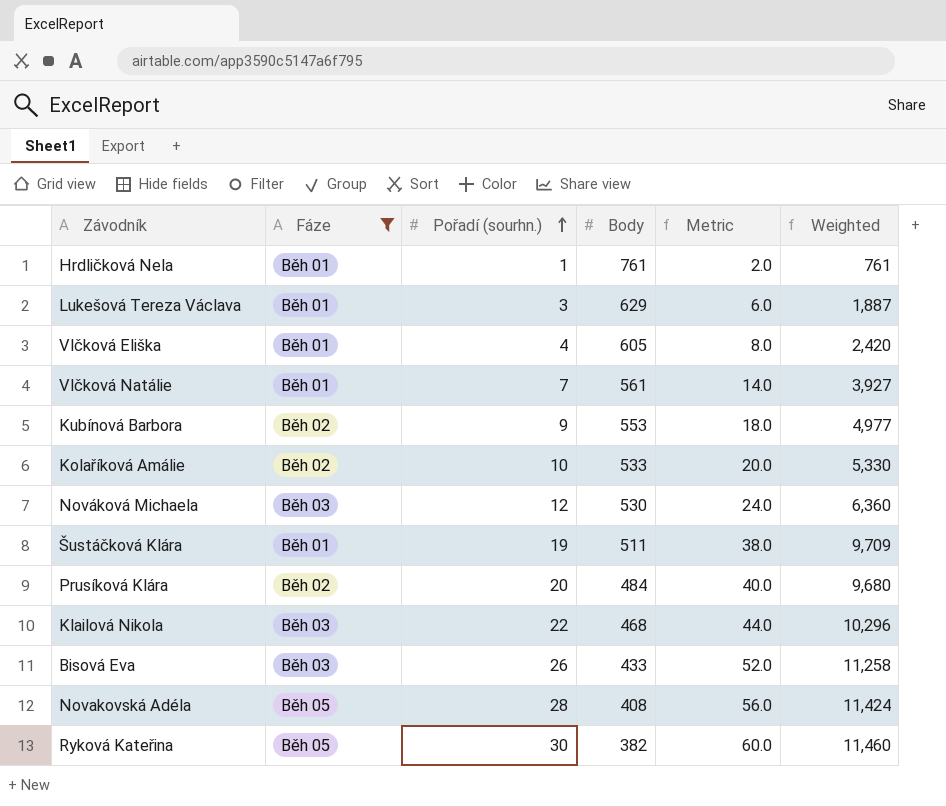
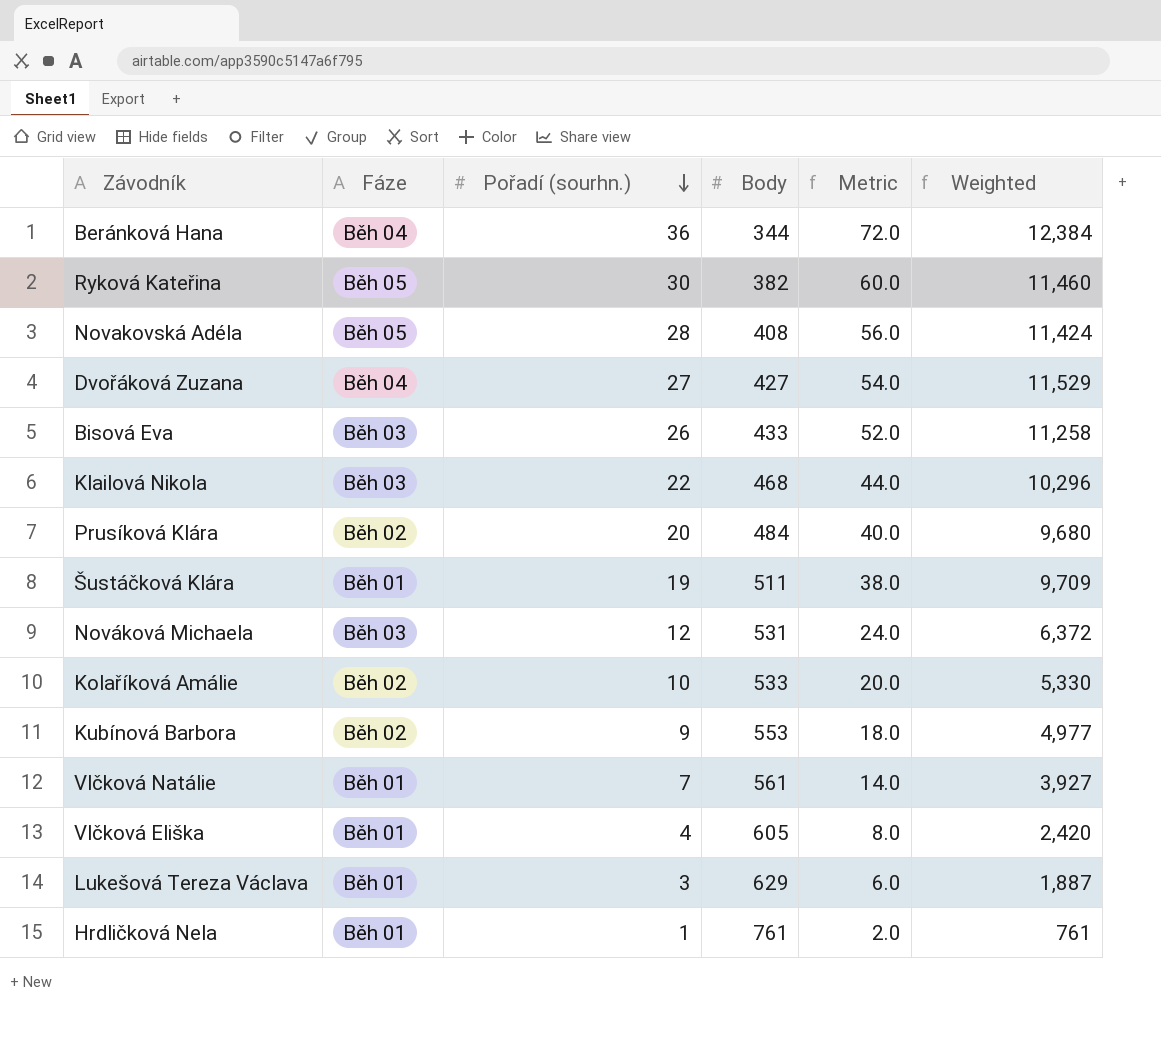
filter: Fáze != Běh 04 -> none
row order: Pořadí (sourhn.) ascending -> Pořadí (sourhn.) descending
Nováková Michaela | Body: 530 -> 531
Nováková Michaela | Weighted: 6,360 -> 6,372

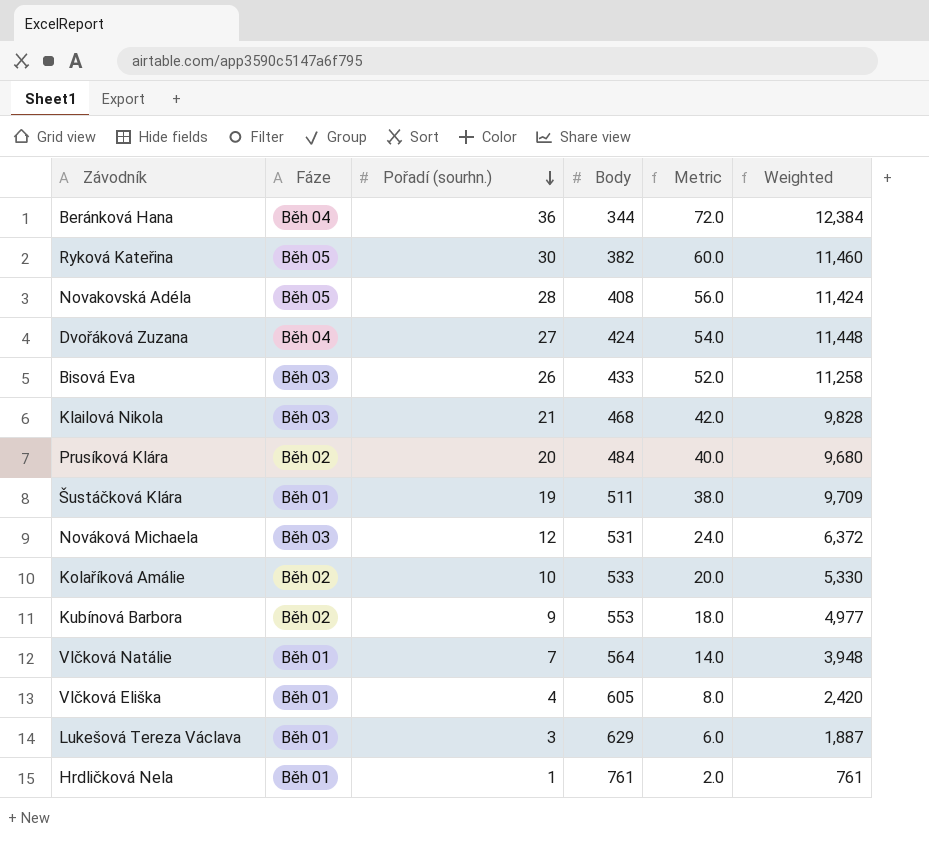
Dvořáková Zuzana | Body: 427 -> 424
Dvořáková Zuzana | Weighted: 11,529 -> 11,448
Klailová Nikola | Pořadí (sourhn.): 22 -> 21
Klailová Nikola | Metric: 44.0 -> 42.0
Klailová Nikola | Weighted: 10,296 -> 9,828
Vlčková Natálie | Body: 561 -> 564
Vlčková Natálie | Weighted: 3,927 -> 3,948

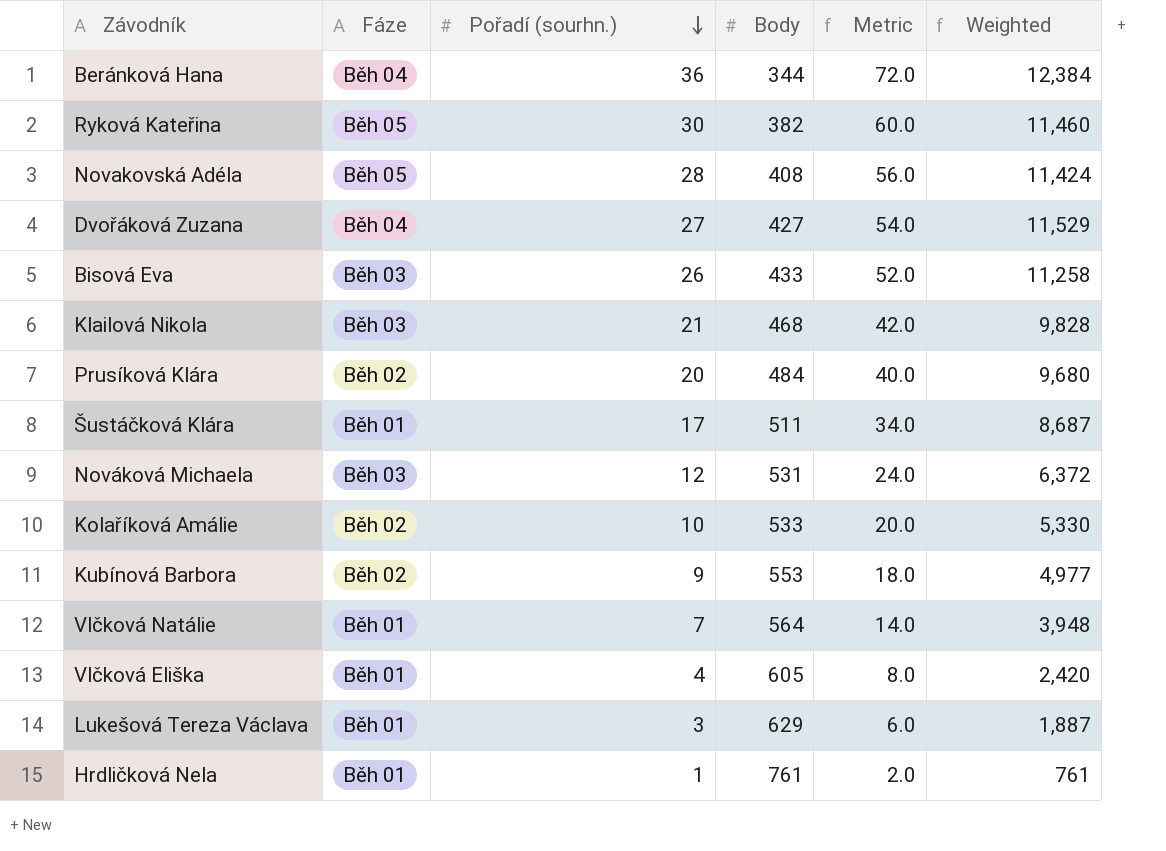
Dvořáková Zuzana | Body: 424 -> 427
Dvořáková Zuzana | Weighted: 11,448 -> 11,529
Šustáčková Klára | Pořadí (sourhn.): 19 -> 17
Šustáčková Klára | Metric: 38.0 -> 34.0
Šustáčková Klára | Weighted: 9,709 -> 8,687

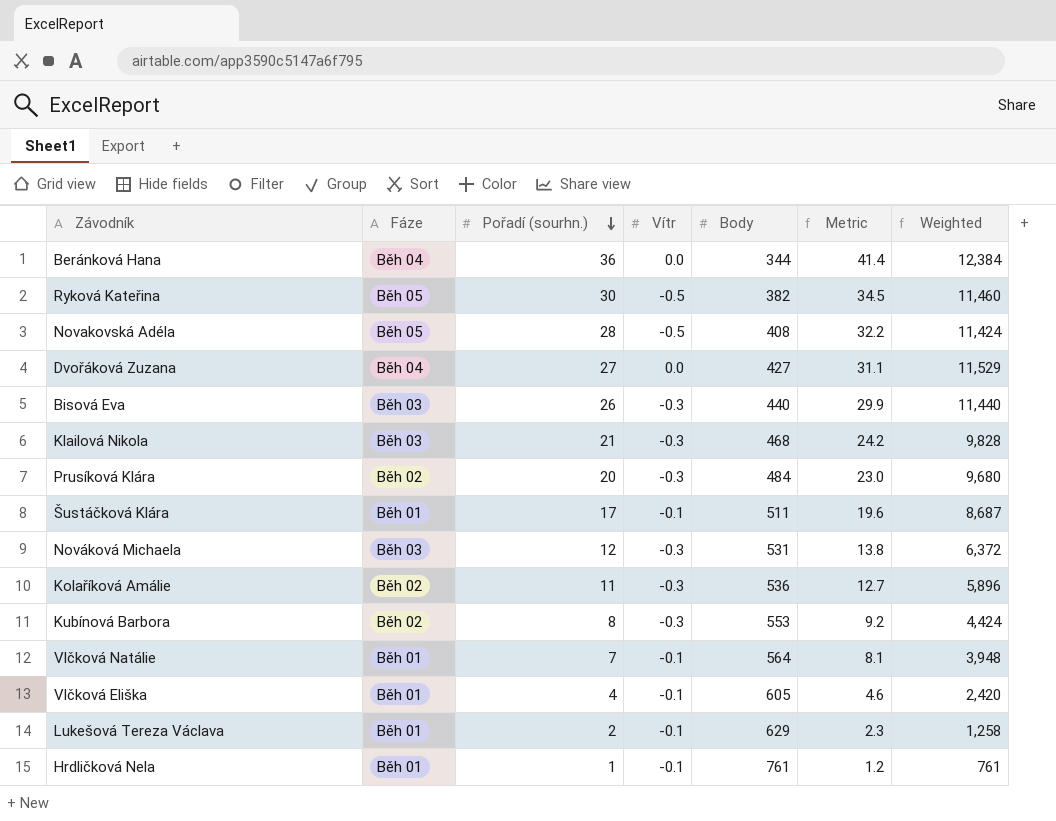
column Vítr | position: none -> 4
column Metric | formula: [Pořadí (sourhn.)] * 2 -> [Pořadí (sourhn.)] * 1.15
Bisová Eva | Body: 433 -> 440
Bisová Eva | Weighted: 11,258 -> 11,440
Kolaříková Amálie | Pořadí (sourhn.): 10 -> 11
Kolaříková Amálie | Body: 533 -> 536
Kolaříková Amálie | Weighted: 5,330 -> 5,896
Kubínová Barbora | Pořadí (sourhn.): 9 -> 8
Kubínová Barbora | Weighted: 4,977 -> 4,424
Lukešová Tereza Václava | Pořadí (sourhn.): 3 -> 2
Lukešová Tereza Václava | Weighted: 1,887 -> 1,258

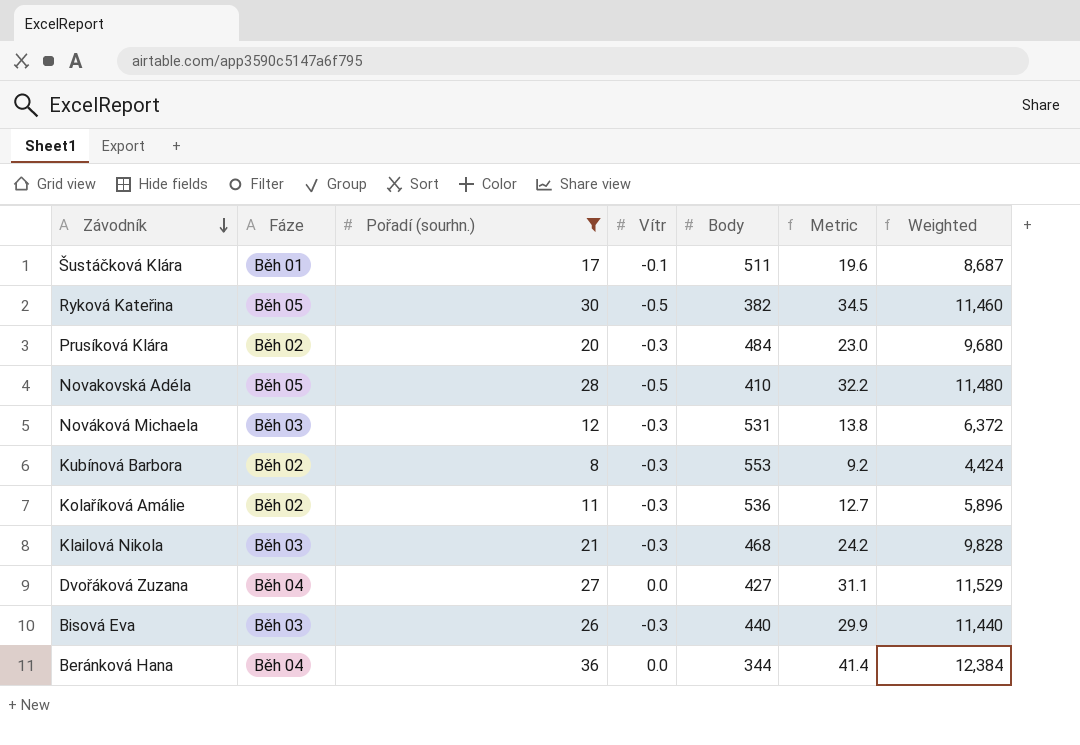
filter: none -> Pořadí (sourhn.) >= 8
row order: Pořadí (sourhn.) descending -> Závodník descending
Novakovská Adéla | Body: 408 -> 410
Novakovská Adéla | Weighted: 11,424 -> 11,480

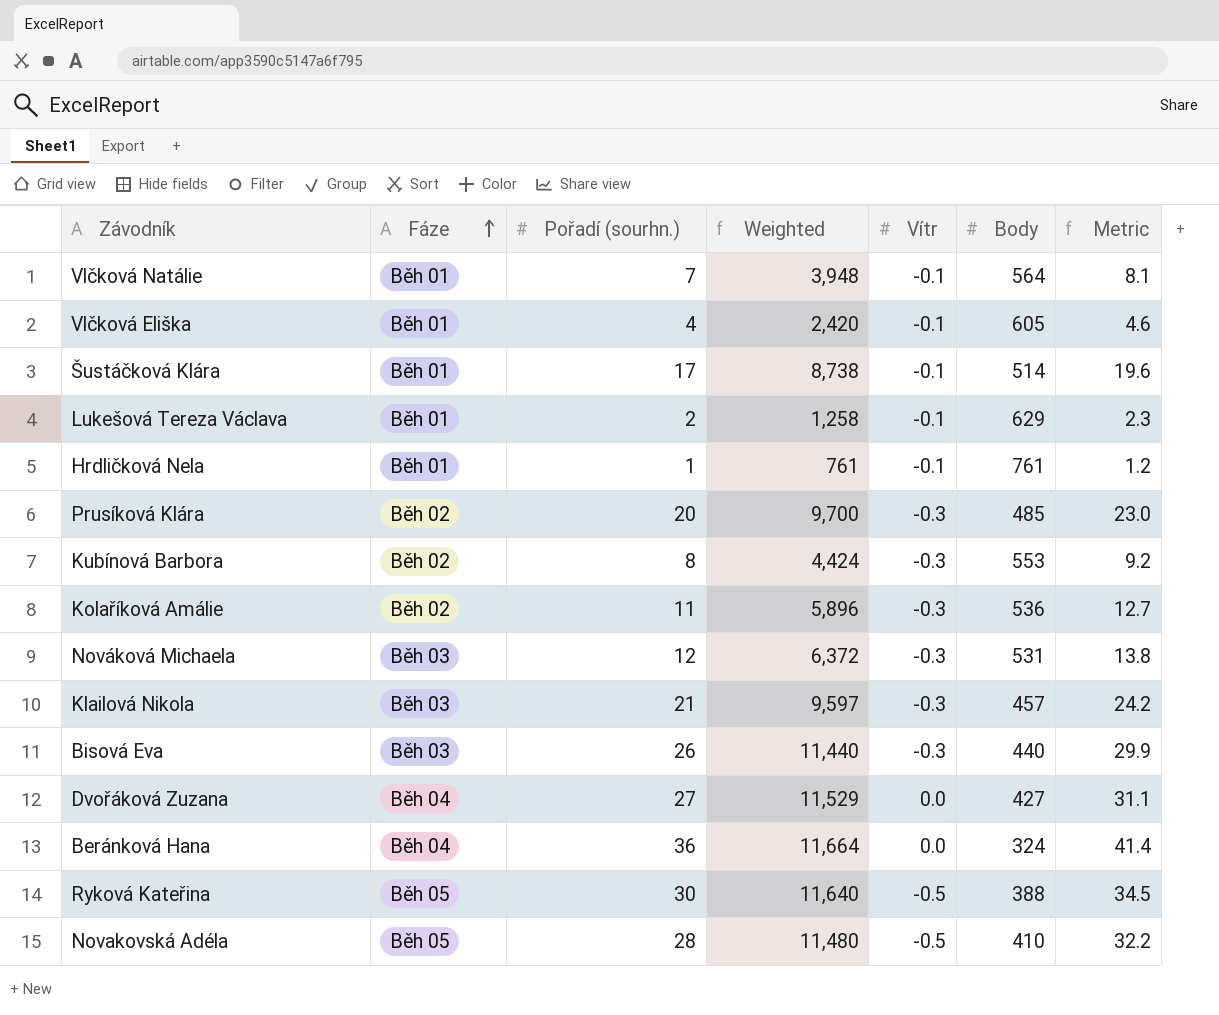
filter: Pořadí (sourhn.) >= 8 -> none
row order: Závodník descending -> Fáze ascending
column Weighted | position: 7 -> 4
Šustáčková Klára | Weighted: 8,687 -> 8,738
Šustáčková Klára | Body: 511 -> 514
Prusíková Klára | Weighted: 9,680 -> 9,700
Prusíková Klára | Body: 484 -> 485
Klailová Nikola | Weighted: 9,828 -> 9,597
Klailová Nikola | Body: 468 -> 457
Beránková Hana | Weighted: 12,384 -> 11,664
Beránková Hana | Body: 344 -> 324
Ryková Kateřina | Weighted: 11,460 -> 11,640
Ryková Kateřina | Body: 382 -> 388

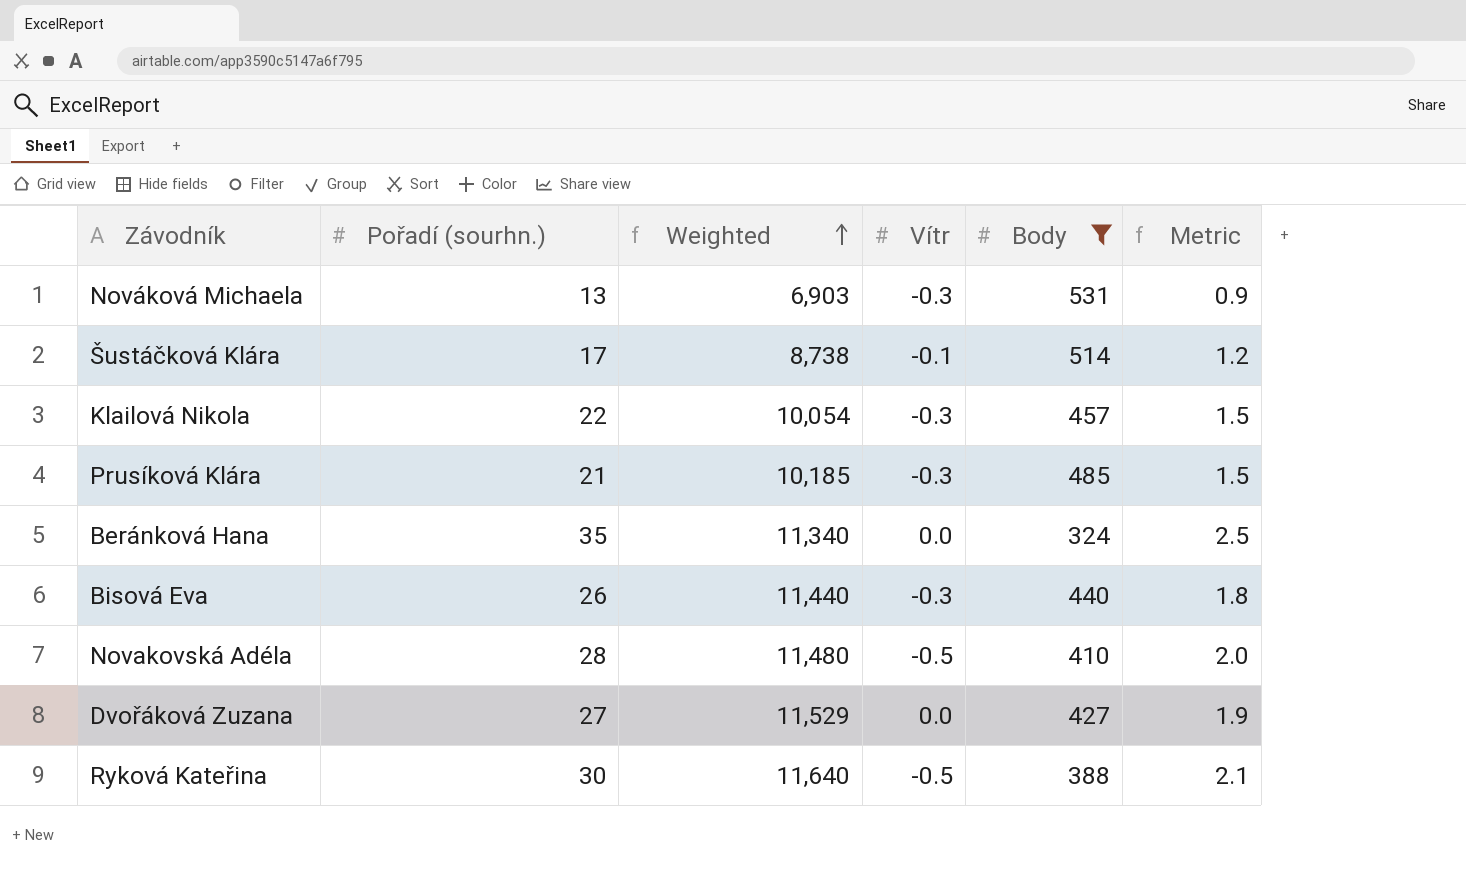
filter: none -> Body <= 531
row order: Fáze ascending -> Weighted ascending
column Fáze | position: 2 -> none
column Metric | formula: [Pořadí (sourhn.)] * 1.15 -> [Pořadí (sourhn.)] * 0.07
Nováková Michaela | Pořadí (sourhn.): 12 -> 13
Nováková Michaela | Weighted: 6,372 -> 6,903
Klailová Nikola | Pořadí (sourhn.): 21 -> 22
Klailová Nikola | Weighted: 9,597 -> 10,054
Prusíková Klára | Pořadí (sourhn.): 20 -> 21
Prusíková Klára | Weighted: 9,700 -> 10,185
Beránková Hana | Pořadí (sourhn.): 36 -> 35
Beránková Hana | Weighted: 11,664 -> 11,340

